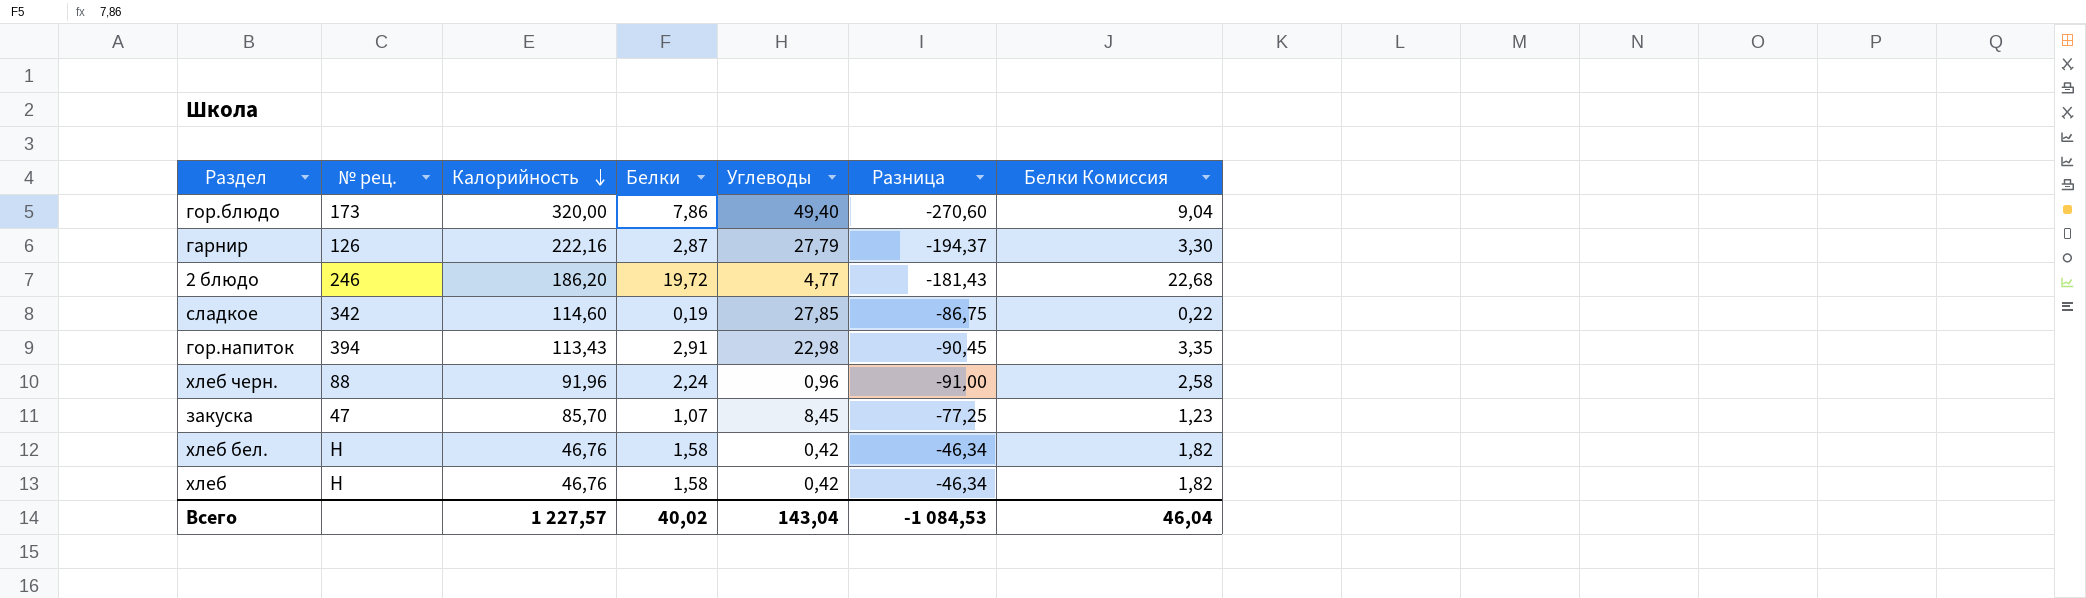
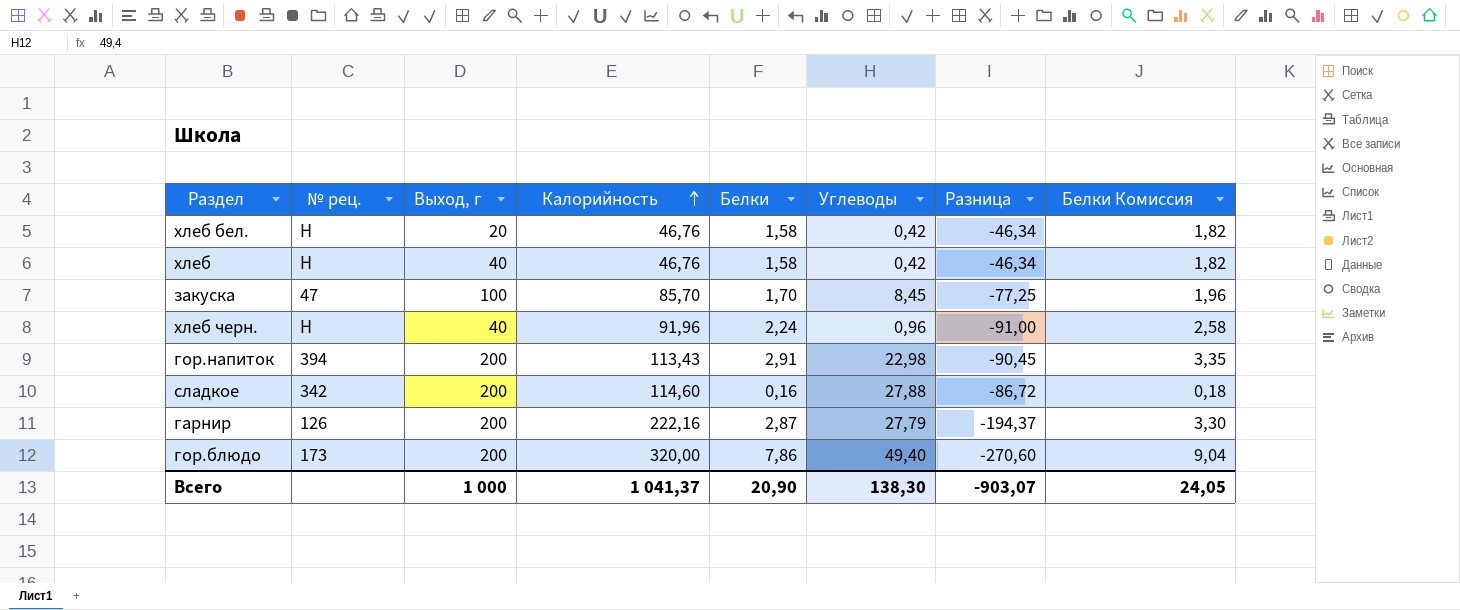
row order: Калорийность descending -> Калорийность ascending
column Выход, г | position: none -> 3
row 2 блюдо: 246 | 186,20 | 19,72 | 4,77 | -181,43 | 22,68 -> none
закуска | Белки: 1,07 -> 1,70
закуска | Белки Комиссия: 1,23 -> 1,96
хлеб черн. | № рец.: 88 -> Н
сладкое | Белки: 0,19 -> 0,16
сладкое | Углеводы: 27,85 -> 27,88
сладкое | Разница: -86,75 -> -86,72
сладкое | Белки Комиссия: 0,22 -> 0,18
Всего | Калорийность: 1 227,57 -> 1 041,37
Всего | Белки: 40,02 -> 20,90
Всего | Углеводы: 143,04 -> 138,30
Всего | Разница: -1 084,53 -> -903,07
Всего | Белки Комиссия: 46,04 -> 24,05

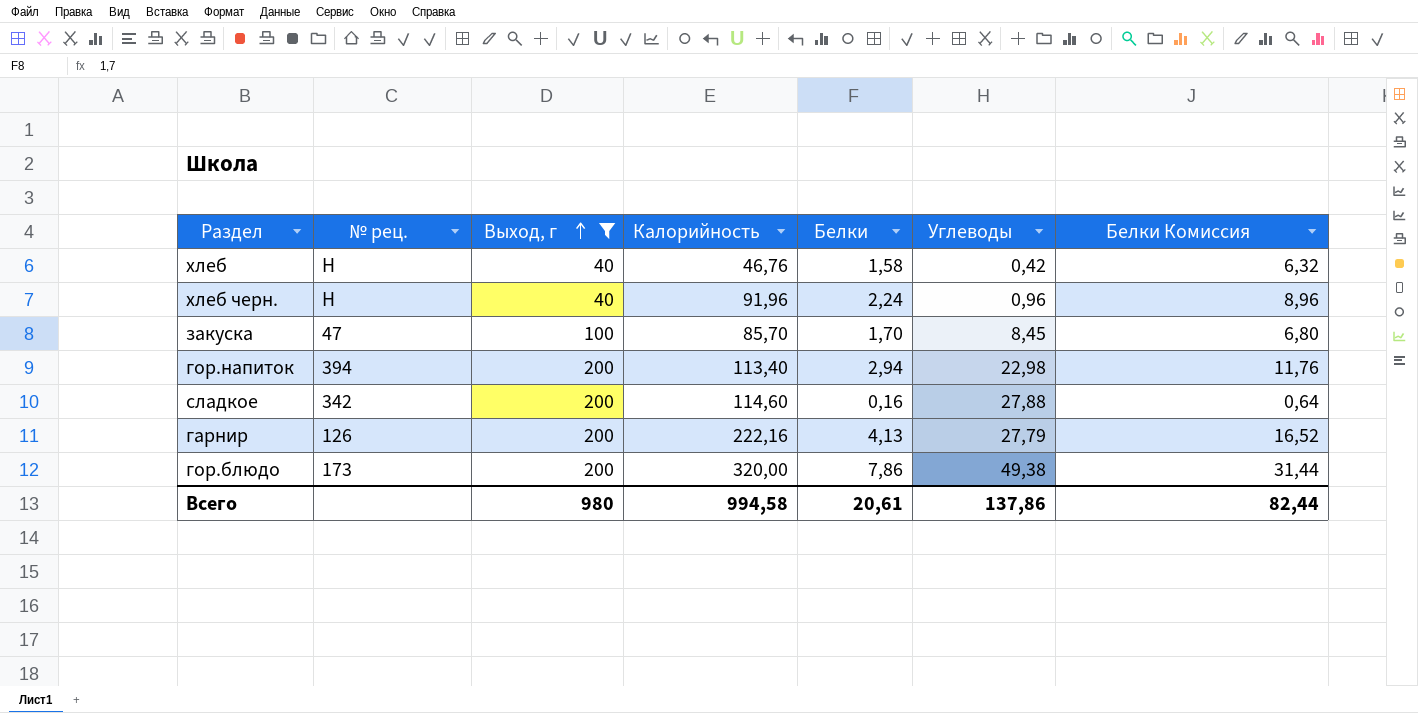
filter: none -> Выход, г != 20
row order: Калорийность ascending -> Выход, г ascending
column Разница | formula: [Углеводы] - [Калорийность] -> none
column Белки Комиссия | formula: [Белки] * 1,15 -> [Белки] * 4
гор.напиток | Калорийность: 113,43 -> 113,40
гор.напиток | Белки: 2,91 -> 2,94
гарнир | Белки: 2,87 -> 4,13
гор.блюдо | Углеводы: 49,40 -> 49,38
Всего | Выход, г: 1 000 -> 980
Всего | Калорийность: 1 041,37 -> 994,58
Всего | Белки: 20,90 -> 20,61
Всего | Углеводы: 138,30 -> 137,86
Всего | Белки Комиссия: 24,05 -> 82,44

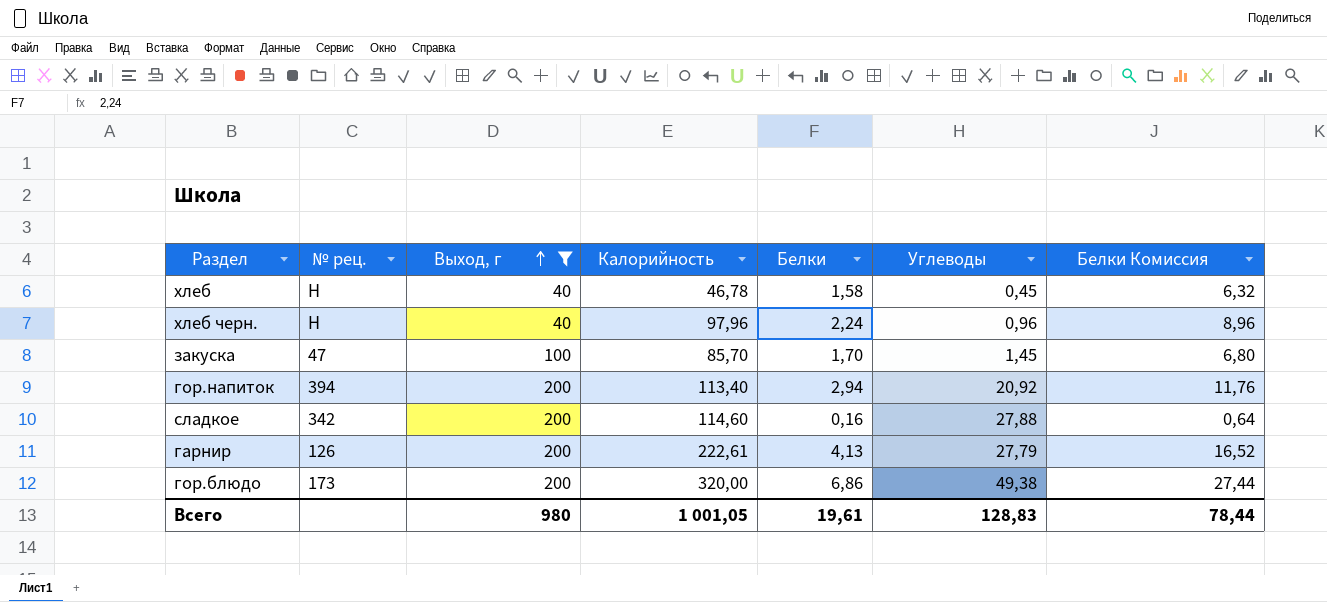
хлеб | Калорийность: 46,76 -> 46,78
хлеб | Углеводы: 0,42 -> 0,45
хлеб черн. | Калорийность: 91,96 -> 97,96
закуска | Углеводы: 8,45 -> 1,45
гор.напиток | Углеводы: 22,98 -> 20,92
гарнир | Калорийность: 222,16 -> 222,61
гор.блюдо | Белки: 7,86 -> 6,86
гор.блюдо | Белки Комиссия: 31,44 -> 27,44
Всего | Калорийность: 994,58 -> 1 001,05
Всего | Белки: 20,61 -> 19,61
Всего | Углеводы: 137,86 -> 128,83
Всего | Белки Комиссия: 82,44 -> 78,44

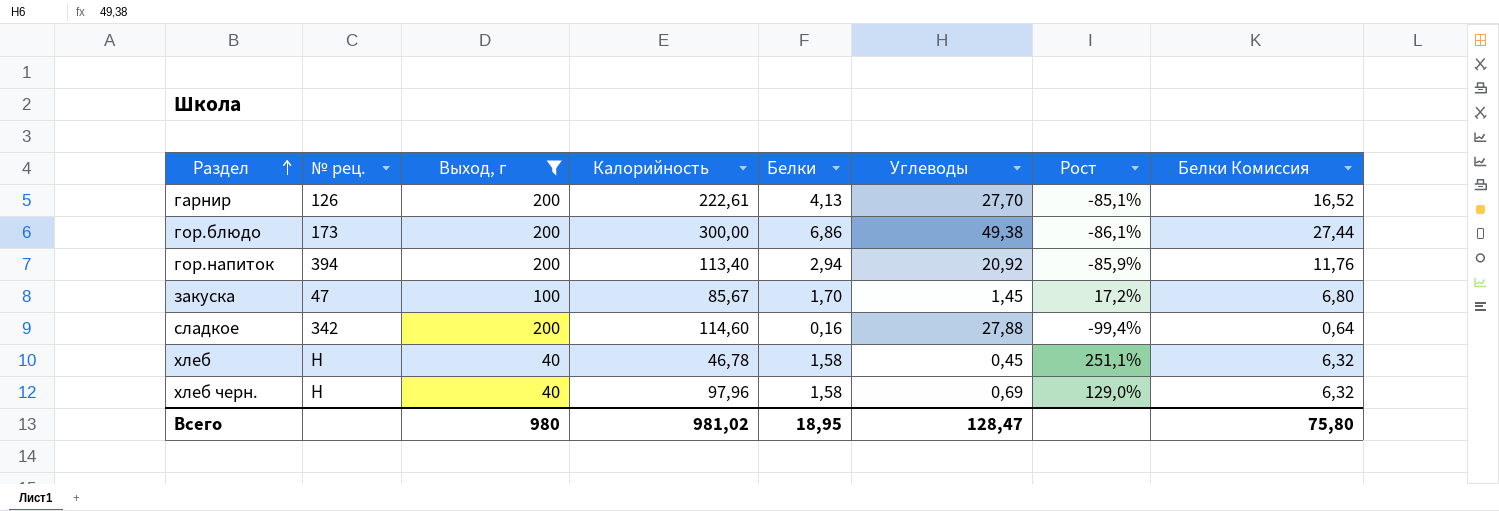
row order: Выход, г ascending -> Раздел ascending
column Рост | formula: none -> ([Белки] - [Углеводы]) / [Углеводы]
гарнир | Углеводы: 27,79 -> 27,70
гор.блюдо | Калорийность: 320,00 -> 300,00
закуска | Калорийность: 85,70 -> 85,67
хлеб черн. | Белки: 2,24 -> 1,58
хлеб черн. | Углеводы: 0,96 -> 0,69
хлеб черн. | Белки Комиссия: 8,96 -> 6,32
Всего | Калорийность: 1 001,05 -> 981,02
Всего | Белки: 19,61 -> 18,95
Всего | Углеводы: 128,83 -> 128,47
Всего | Белки Комиссия: 78,44 -> 75,80

